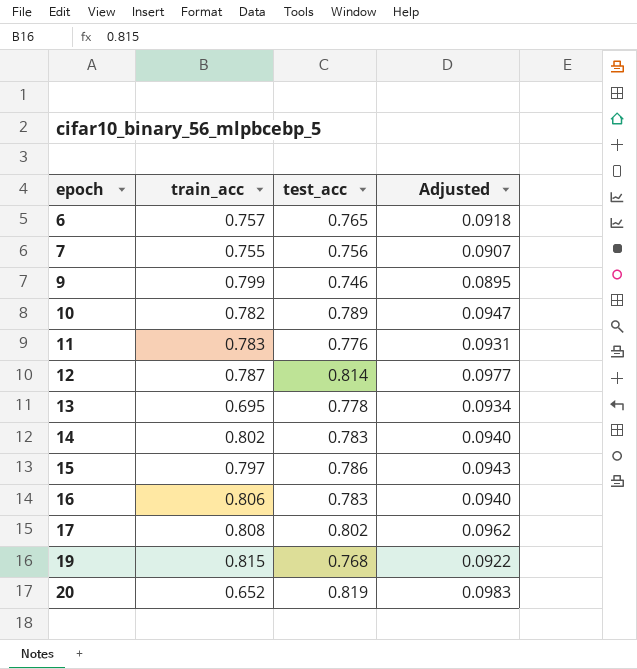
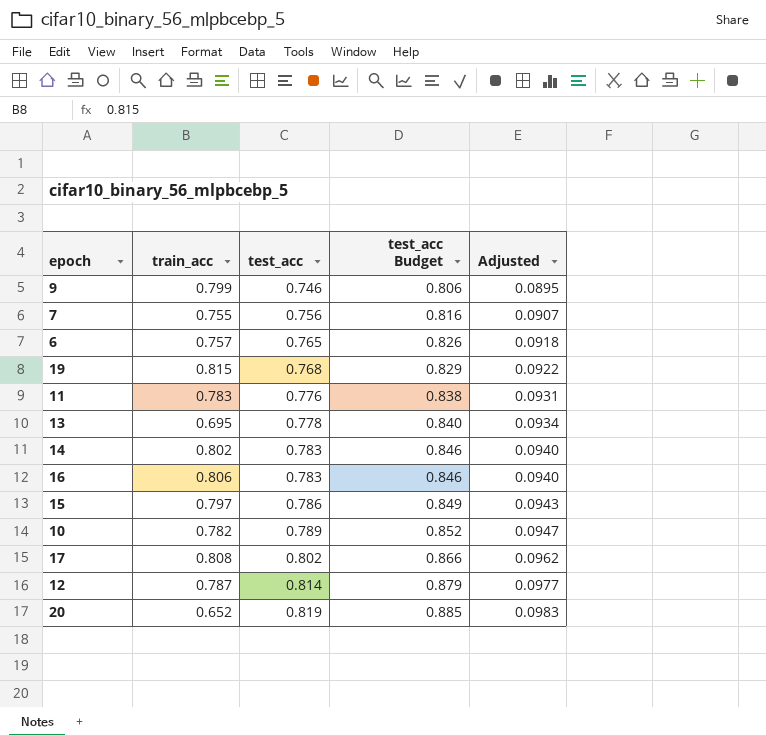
row order: epoch ascending -> test_acc ascending
column test_acc Budget | formula: none -> [test_acc] * 1.08

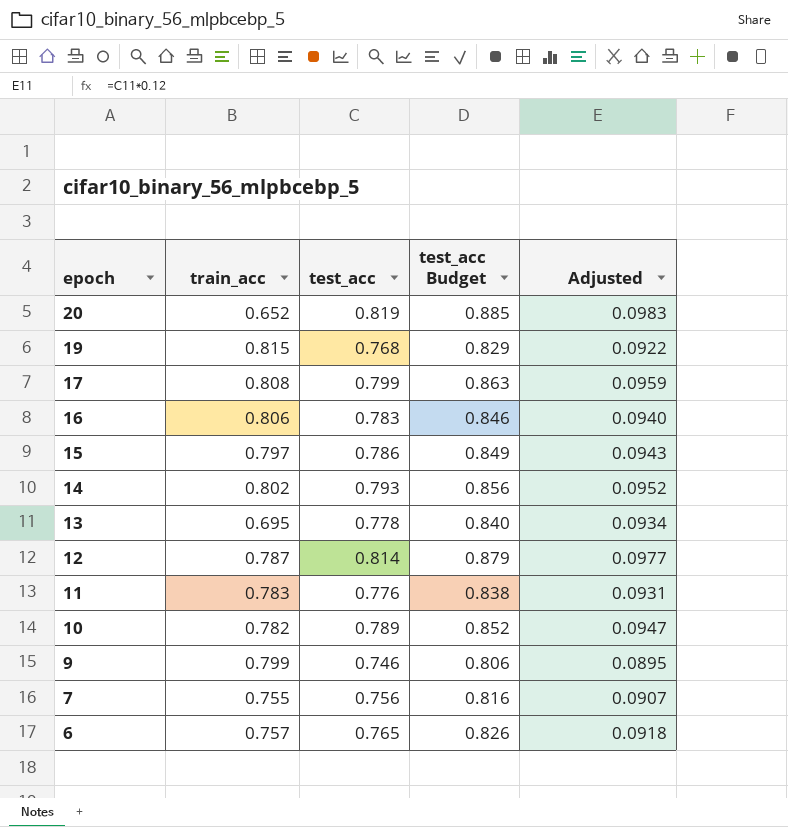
row order: test_acc ascending -> epoch descending
17 | test_acc: 0.802 -> 0.799
17 | test_acc Budget: 0.866 -> 0.863
17 | Adjusted: 0.0962 -> 0.0959
14 | test_acc: 0.783 -> 0.793
14 | test_acc Budget: 0.846 -> 0.856
14 | Adjusted: 0.0940 -> 0.0952

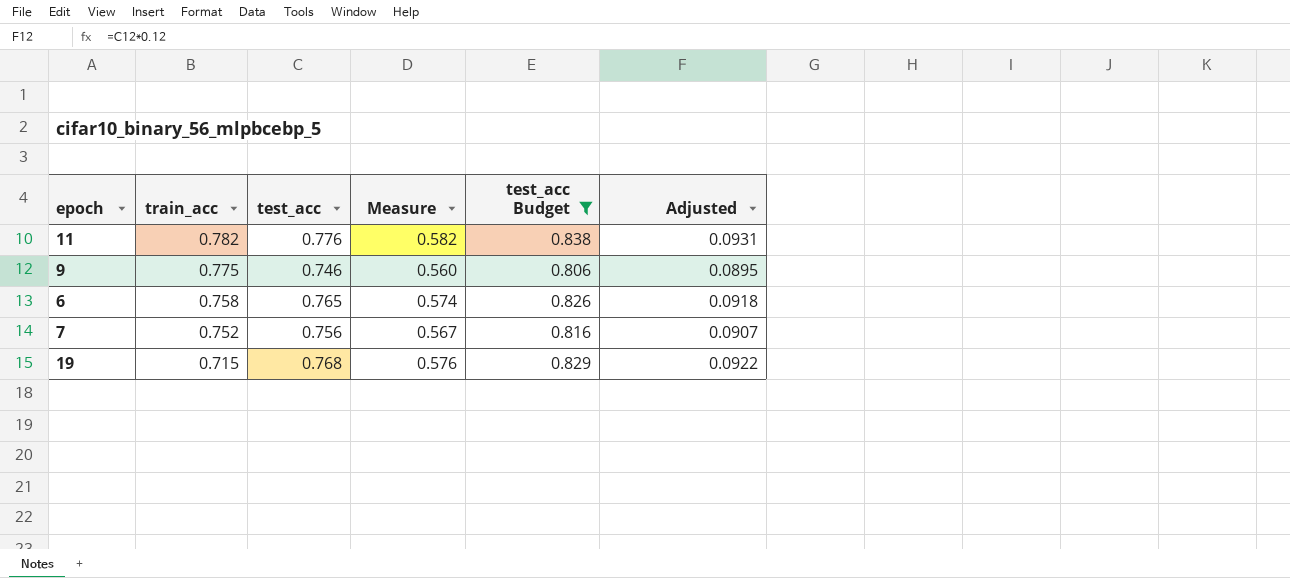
filter: none -> test_acc Budget <= 0.838
row order: epoch descending -> train_acc descending
column Measure | formula: none -> [test_acc] * 0.75
11 | train_acc: 0.783 -> 0.782
9 | train_acc: 0.799 -> 0.775
6 | train_acc: 0.757 -> 0.758
7 | train_acc: 0.755 -> 0.752
19 | train_acc: 0.815 -> 0.715

